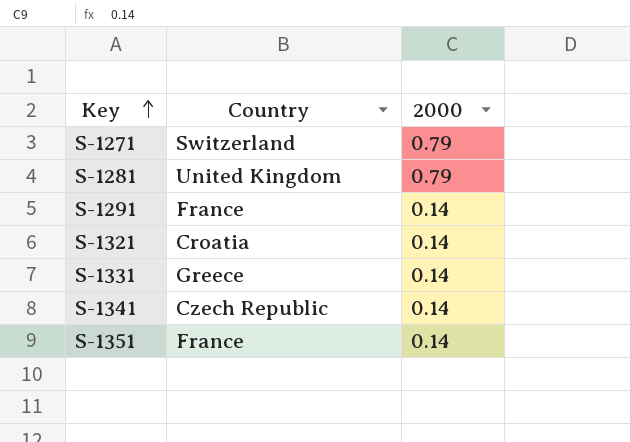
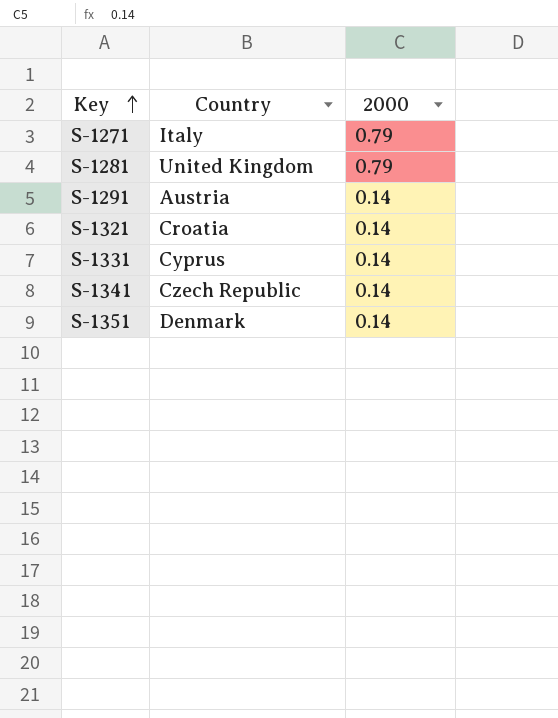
S-1271 | Country: Switzerland -> Italy
S-1291 | Country: France -> Austria
S-1331 | Country: Greece -> Cyprus
S-1351 | Country: France -> Denmark

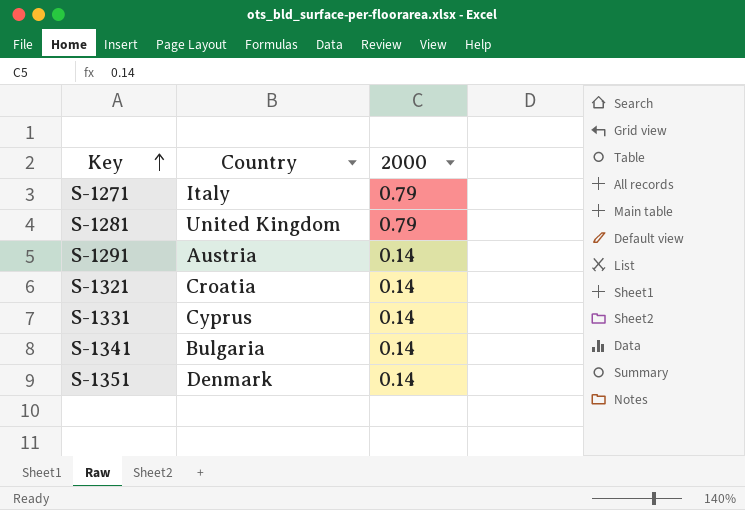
S-1341 | Country: Czech Republic -> Bulgaria

